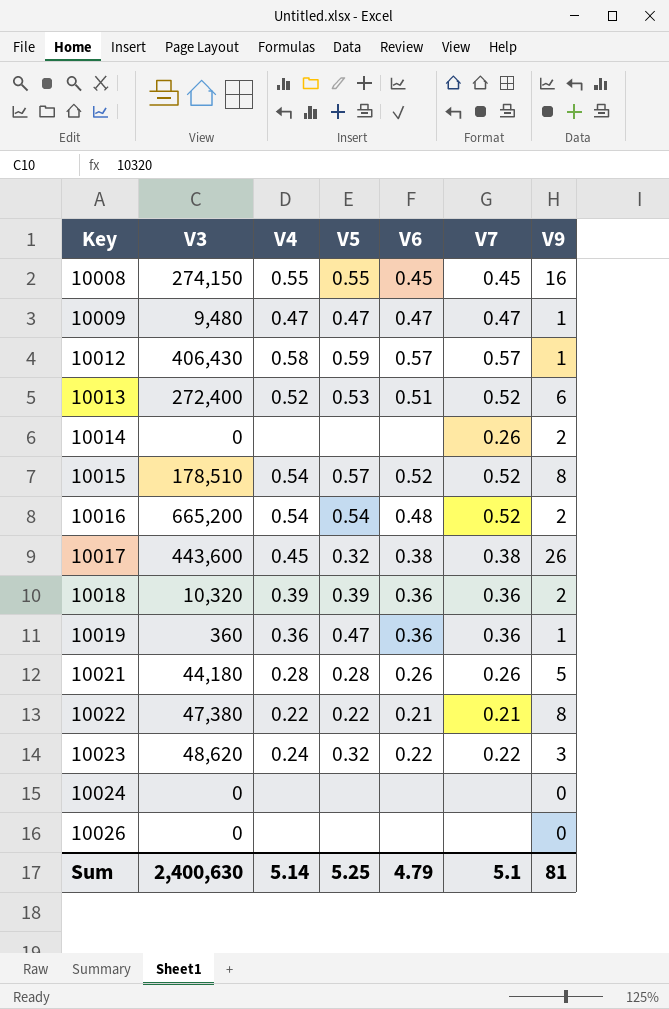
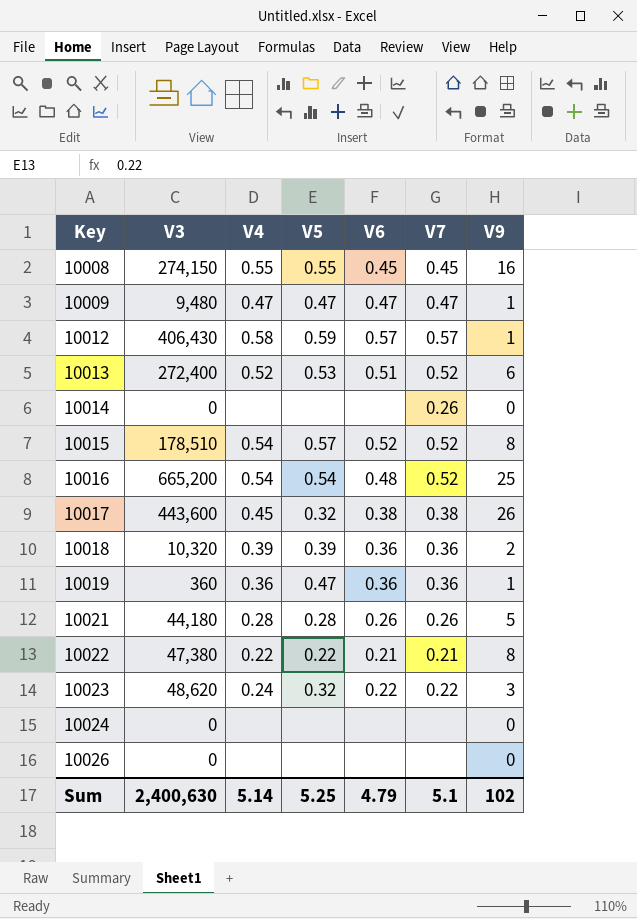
10014 | V9: 2 -> 0
10016 | V9: 2 -> 25
Sum | V9: 81 -> 102

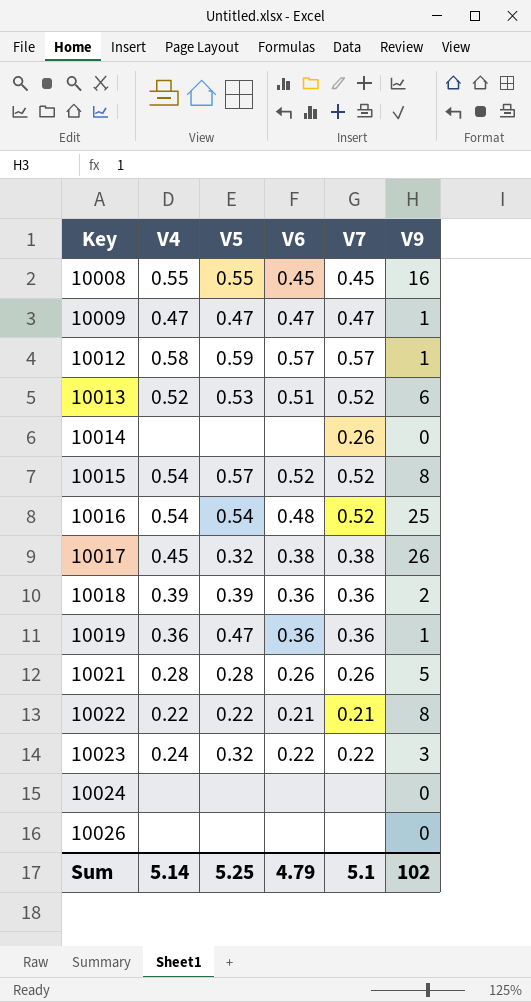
column V3 | position: 2 -> none

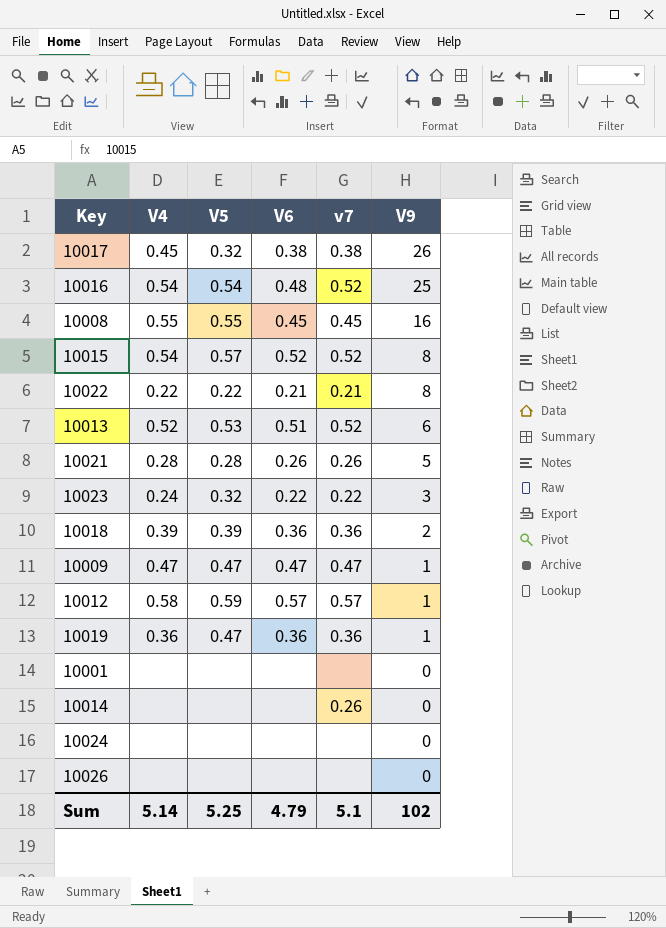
row order: Key ascending -> V9 descending
column name: V7 -> v7
row 10001: none -> none | none | none | none | 0

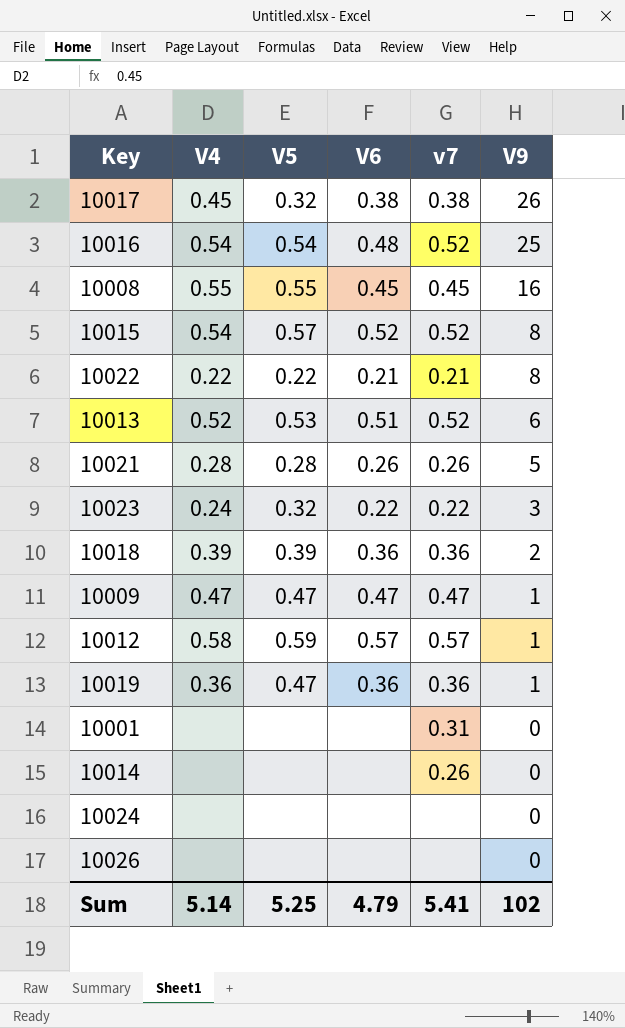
10001 | v7: none -> 0.31
Sum | v7: 5.1 -> 5.41

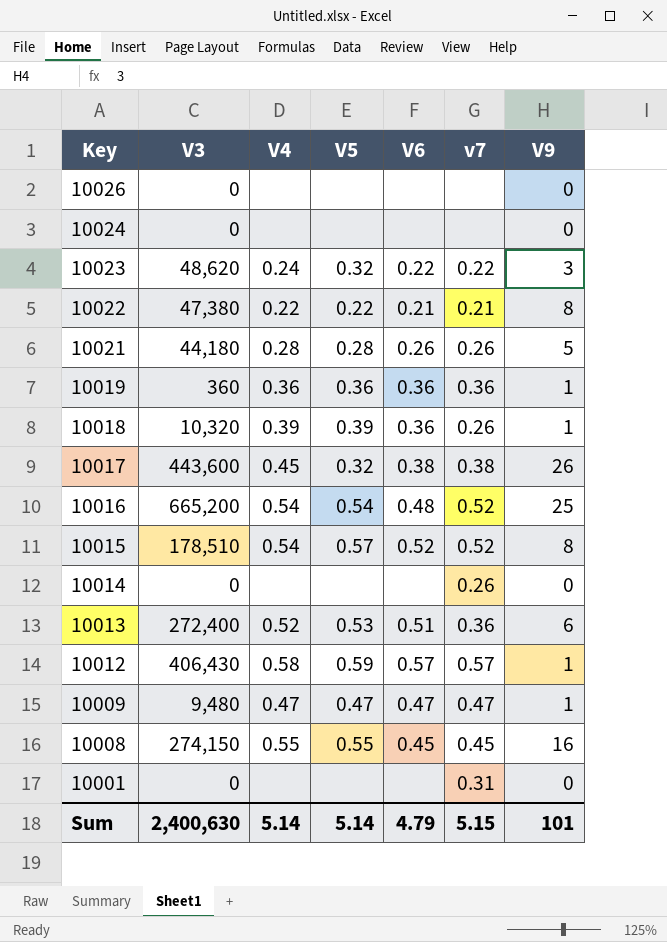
row order: V9 descending -> Key descending
column V3 | position: none -> 2
10019 | V5: 0.47 -> 0.36
10018 | v7: 0.36 -> 0.26
10018 | V9: 2 -> 1
10013 | v7: 0.52 -> 0.36
Sum | V5: 5.25 -> 5.14
Sum | v7: 5.41 -> 5.15
Sum | V9: 102 -> 101

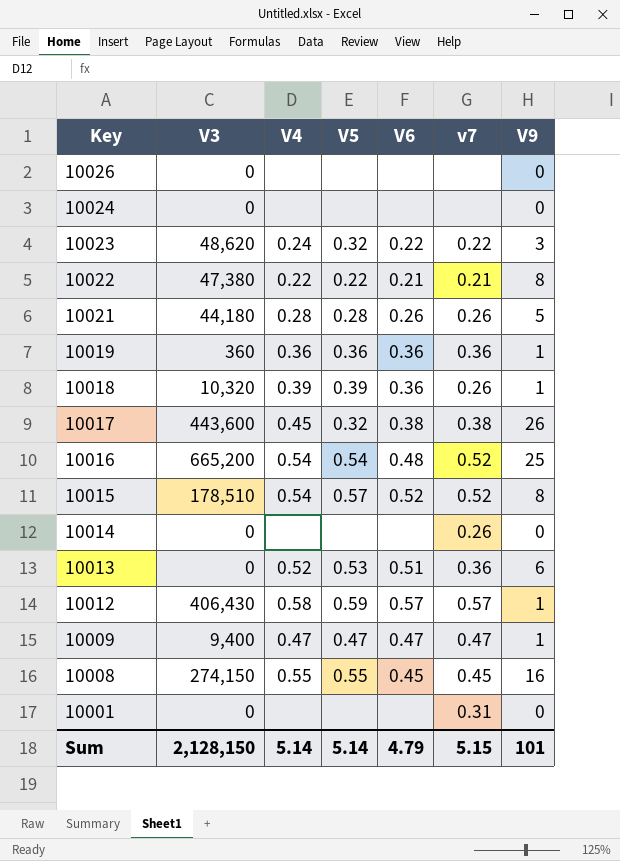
10013 | V3: 272,400 -> 0
10009 | V3: 9,480 -> 9,400
Sum | V3: 2,400,630 -> 2,128,150

